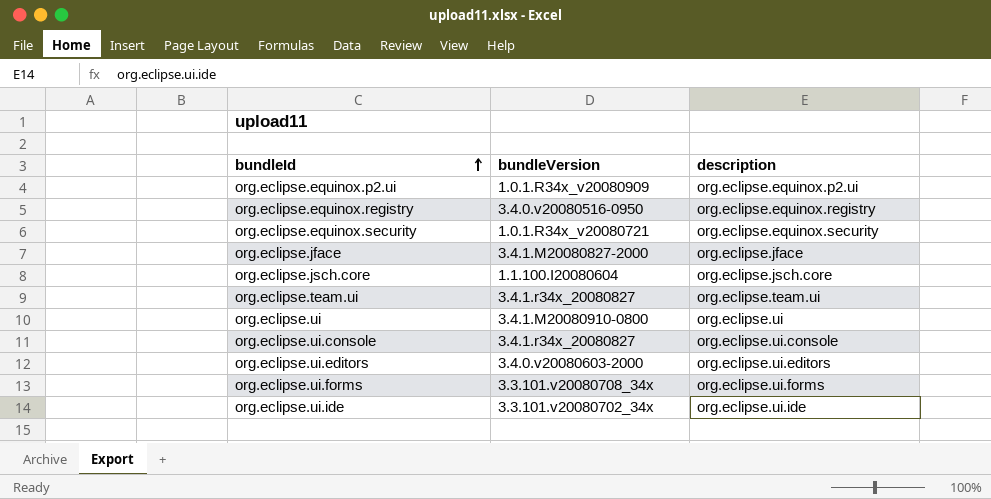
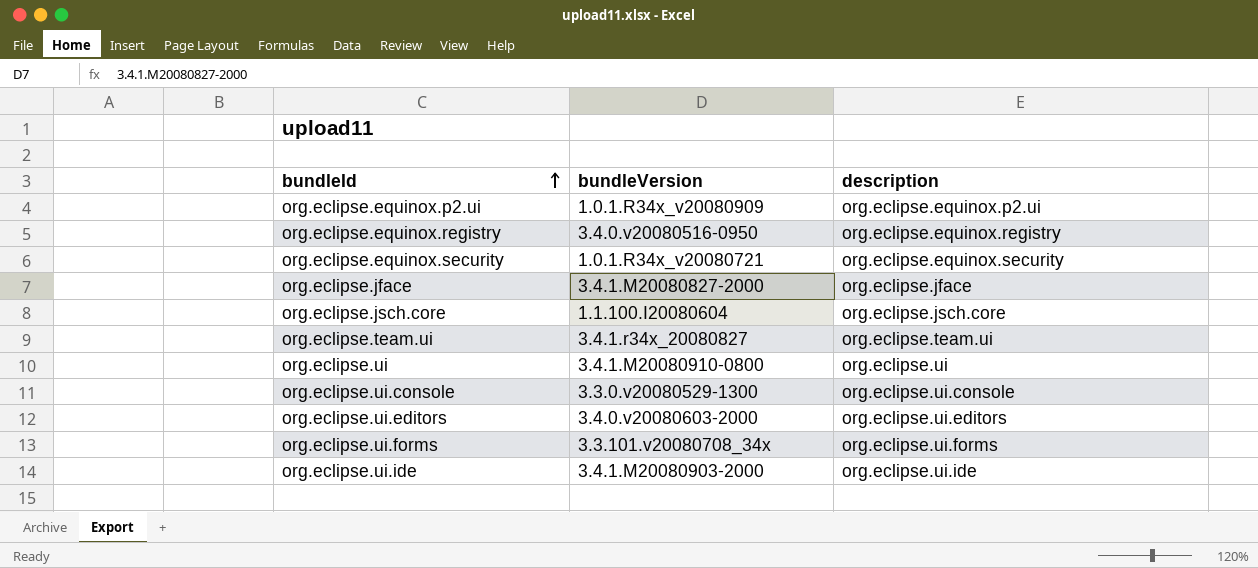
org.eclipse.ui.console | bundleVersion: 3.4.1.r34x_20080827 -> 3.3.0.v20080529-1300
org.eclipse.ui.ide | bundleVersion: 3.3.101.v20080702_34x -> 3.4.1.M20080903-2000

